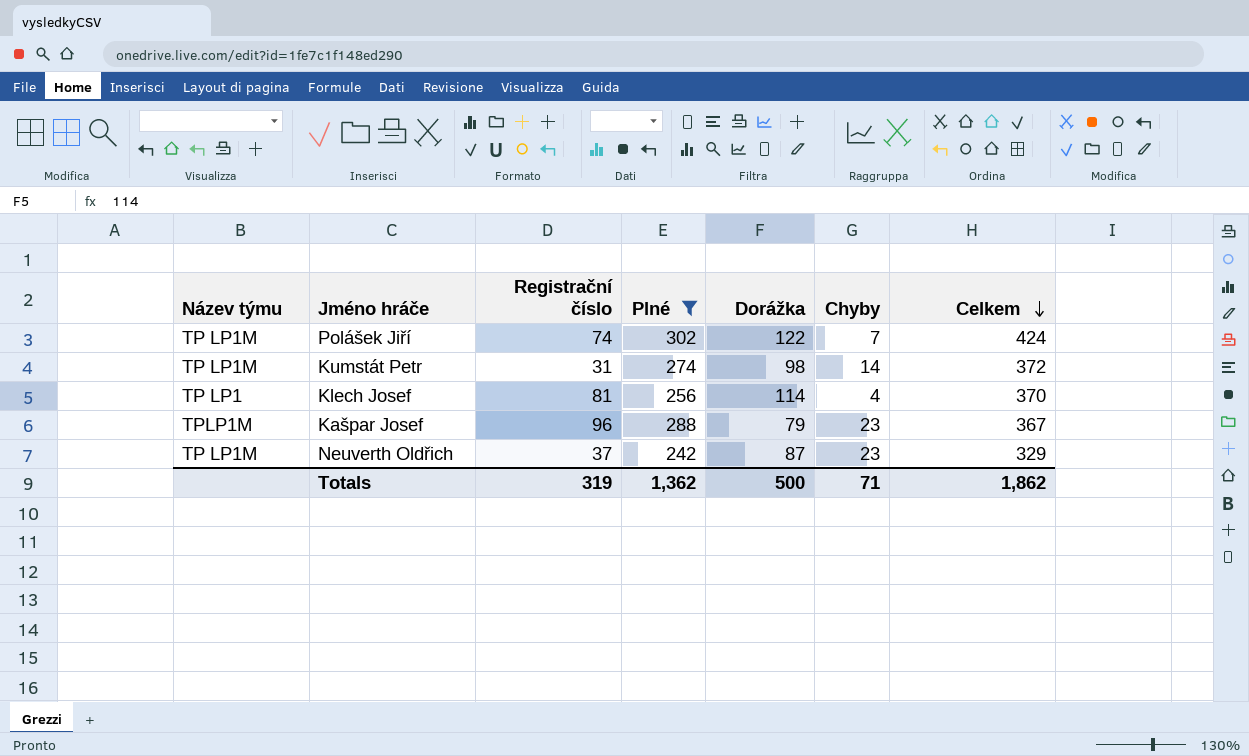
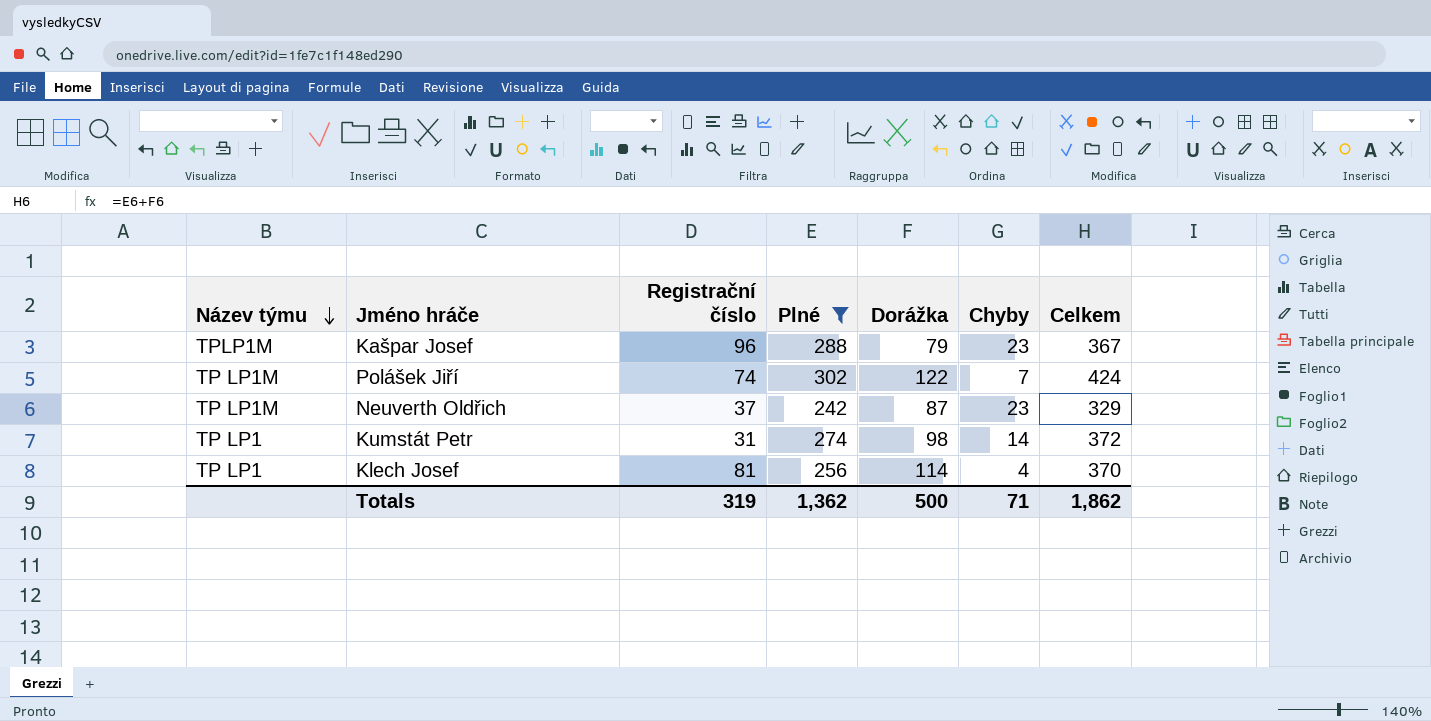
row order: Celkem descending -> Název týmu descending
Kumstát Petr | Název týmu: TP LP1M -> TP LP1

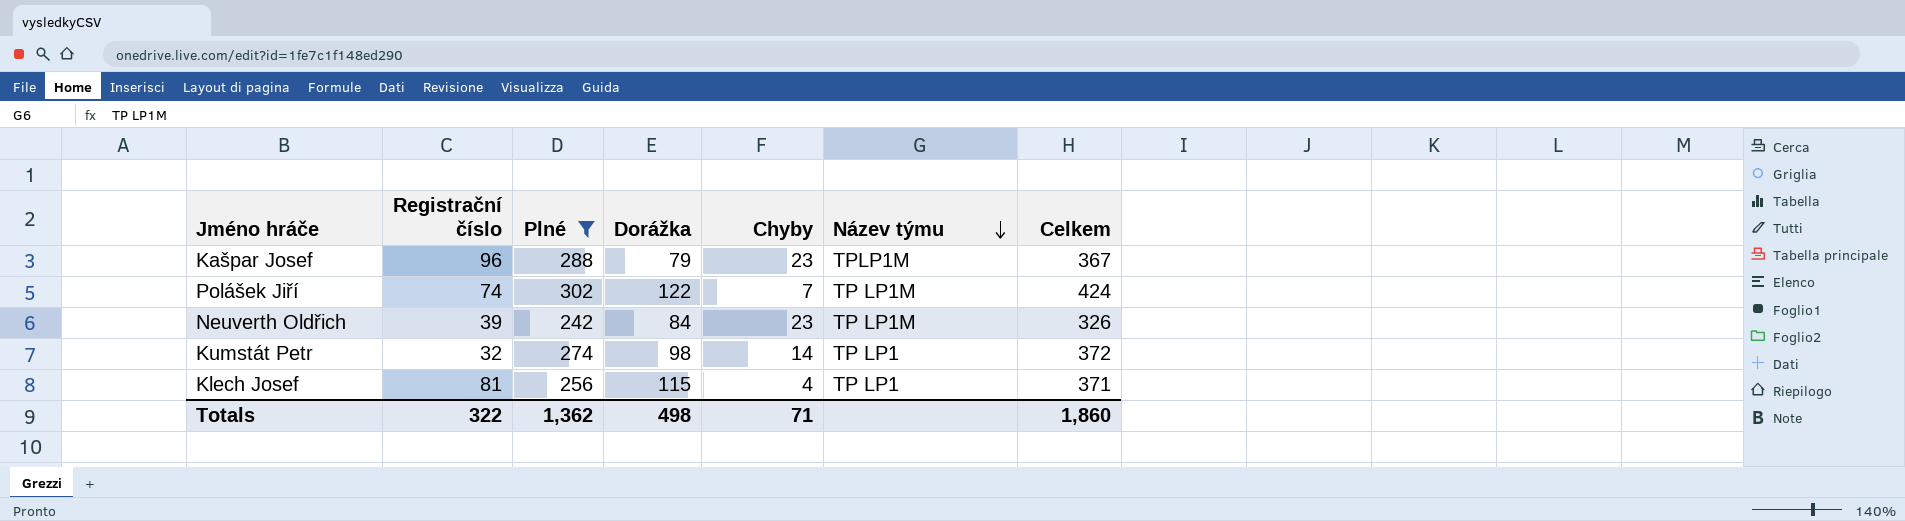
column Název týmu | position: 1 -> 6
Neuverth Oldřich | Registrační číslo: 37 -> 39
Neuverth Oldřich | Dorážka: 87 -> 84
Neuverth Oldřich | Celkem: 329 -> 326
Kumstát Petr | Registrační číslo: 31 -> 32
Klech Josef | Dorážka: 114 -> 115
Klech Josef | Celkem: 370 -> 371
Totals | Registrační číslo: 319 -> 322
Totals | Dorážka: 500 -> 498
Totals | Celkem: 1,862 -> 1,860

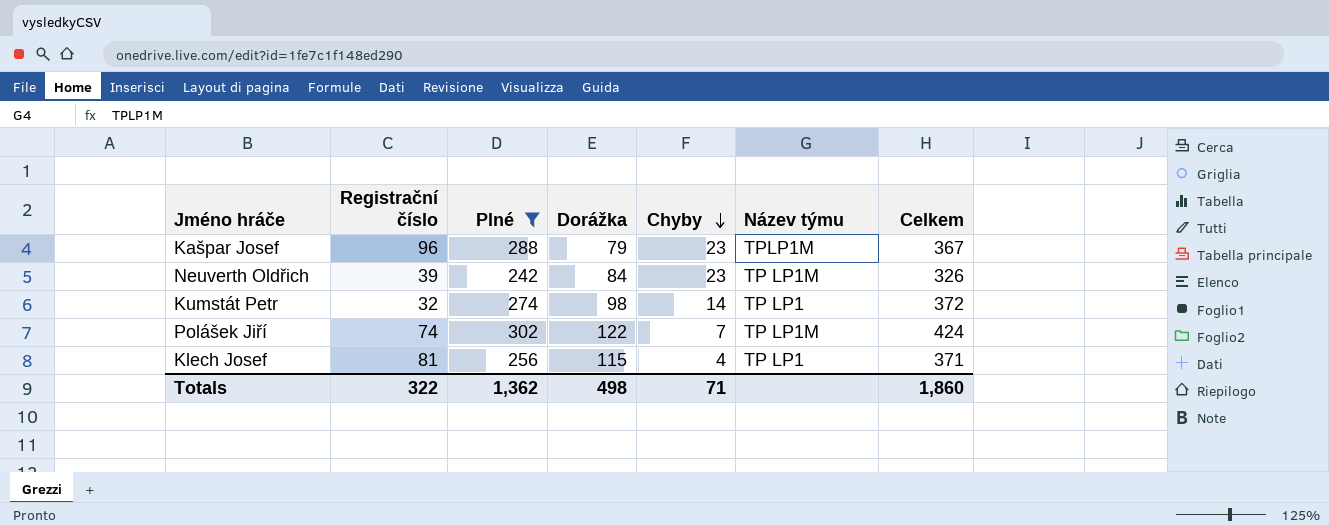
row order: Název týmu descending -> Chyby descending

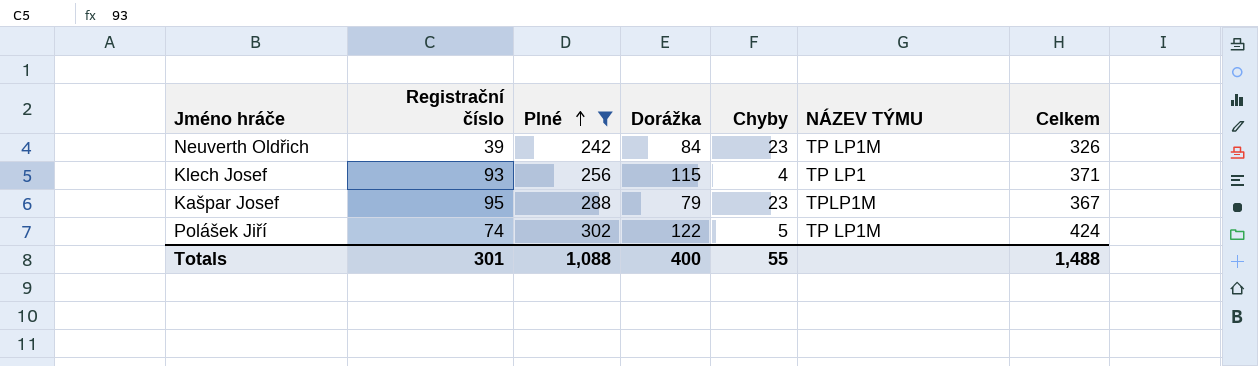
row order: Chyby descending -> Plné ascending
column name: Název týmu -> NÁZEV TÝMU
row Kumstát Petr: 32 | 274 | 98 | 14 | TP LP1 | 372 -> none
Klech Josef | Registrační číslo: 81 -> 93
Kašpar Josef | Registrační číslo: 96 -> 95
Polášek Jiří | Chyby: 7 -> 5
Totals | Registrační číslo: 322 -> 301
Totals | Plné: 1,362 -> 1,088
Totals | Dorážka: 498 -> 400
Totals | Chyby: 71 -> 55
Totals | Celkem: 1,860 -> 1,488

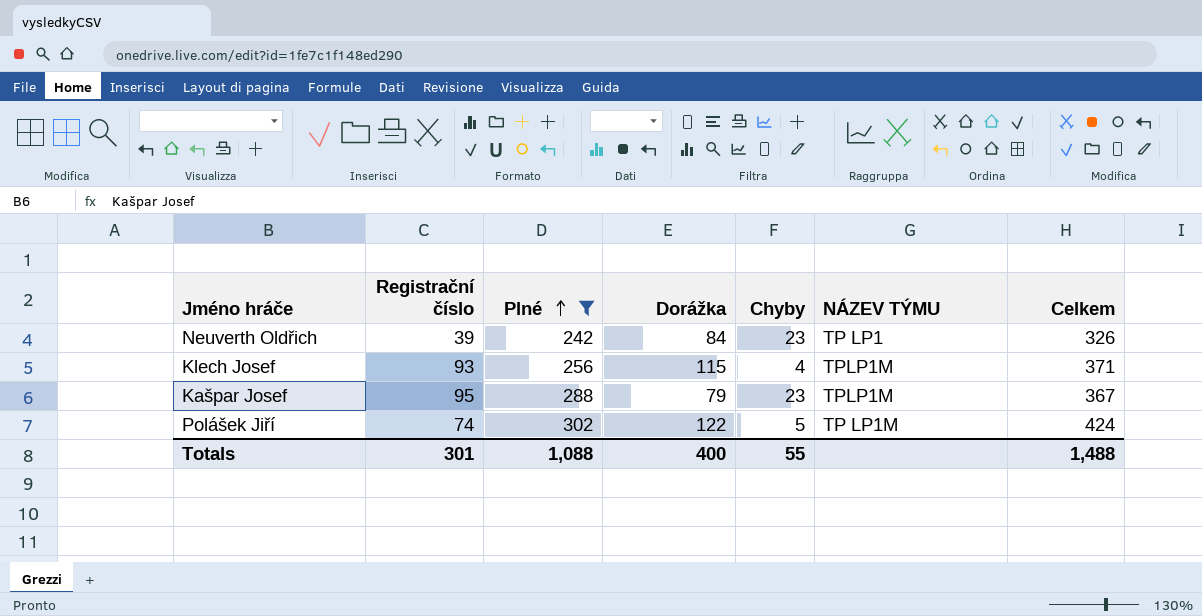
Neuverth Oldřich | NÁZEV TÝMU: TP LP1M -> TP LP1
Klech Josef | NÁZEV TÝMU: TP LP1 -> TPLP1M

